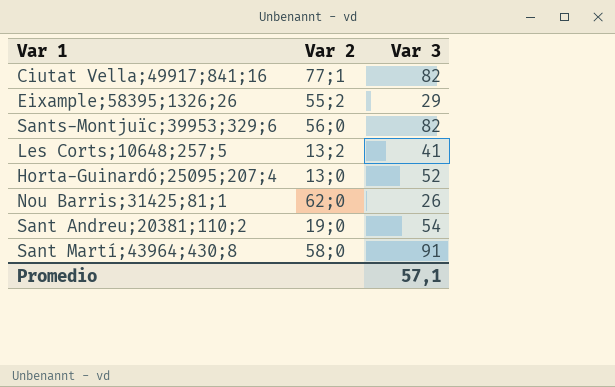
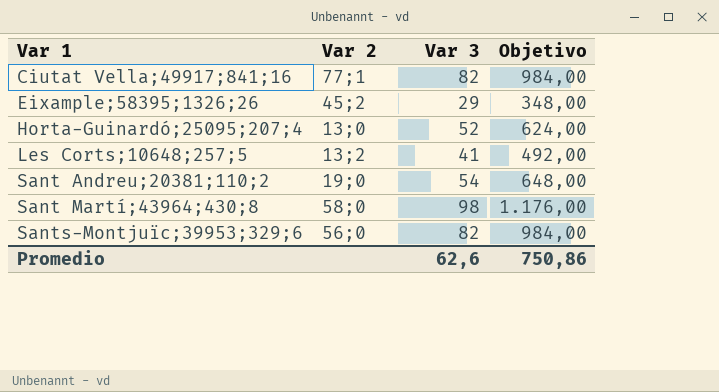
row order: none -> Var 1 ascending
column Objetivo | formula: none -> [Var 3] * 12
row Nou Barris;31425;81;1: 62;0 | 26 -> none
Eixample;58395;1326;26 | Var 2: 55;2 -> 45;2
Sant Martí;43964;430;8 | Var 3: 91 -> 98
Promedio | Var 3: 57,1 -> 62,6

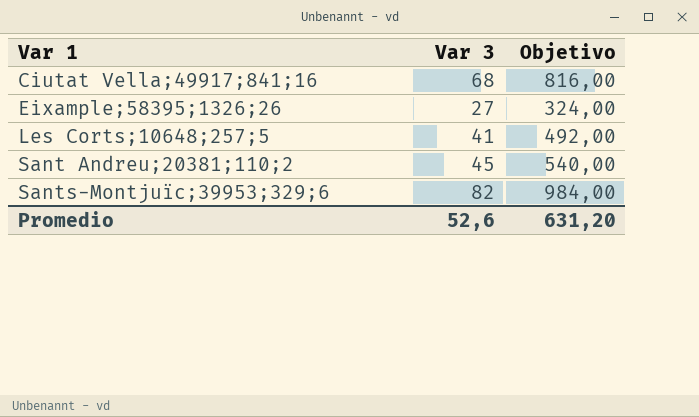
column Var 2 | position: 2 -> none
row Horta-Guinardó;25095;207;4: 13;0 | 52 | 624,00 -> none
row Sant Martí;43964;430;8: 58;0 | 98 | 1.176,00 -> none
Ciutat Vella;49917;841;16 | Var 3: 82 -> 68
Ciutat Vella;49917;841;16 | Objetivo: 984,00 -> 816,00
Eixample;58395;1326;26 | Var 3: 29 -> 27
Eixample;58395;1326;26 | Objetivo: 348,00 -> 324,00
Sant Andreu;20381;110;2 | Var 3: 54 -> 45
Sant Andreu;20381;110;2 | Objetivo: 648,00 -> 540,00
Promedio | Var 3: 62,6 -> 52,6
Promedio | Objetivo: 750,86 -> 631,20

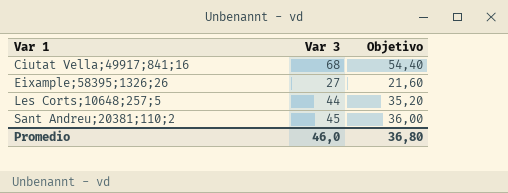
column Objetivo | formula: [Var 3] * 12 -> [Var 3] * 0,8
row Sants-Montjuïc;39953;329;6: 82 | 984,00 -> none
Les Corts;10648;257;5 | Var 3: 41 -> 44
Promedio | Var 3: 52,6 -> 46,0
Promedio | Objetivo: 631,20 -> 36,80

